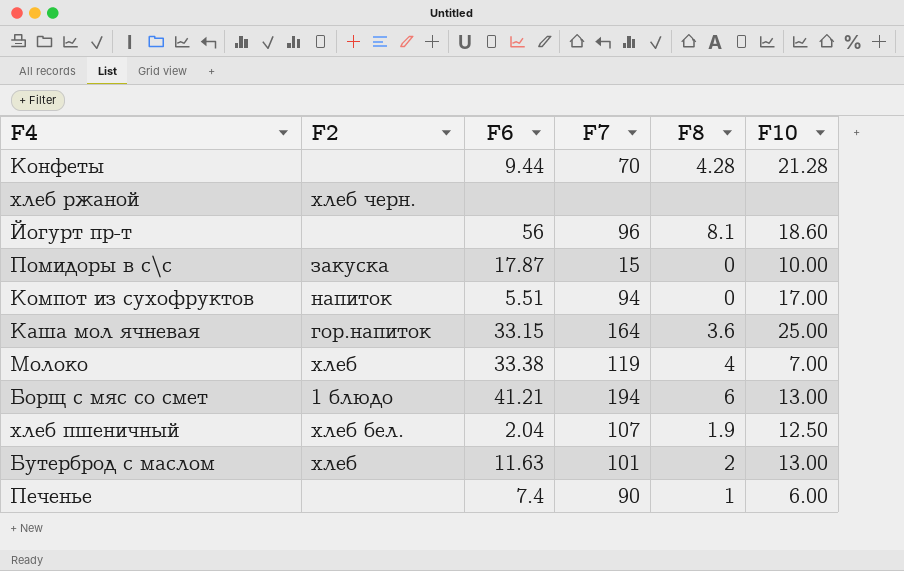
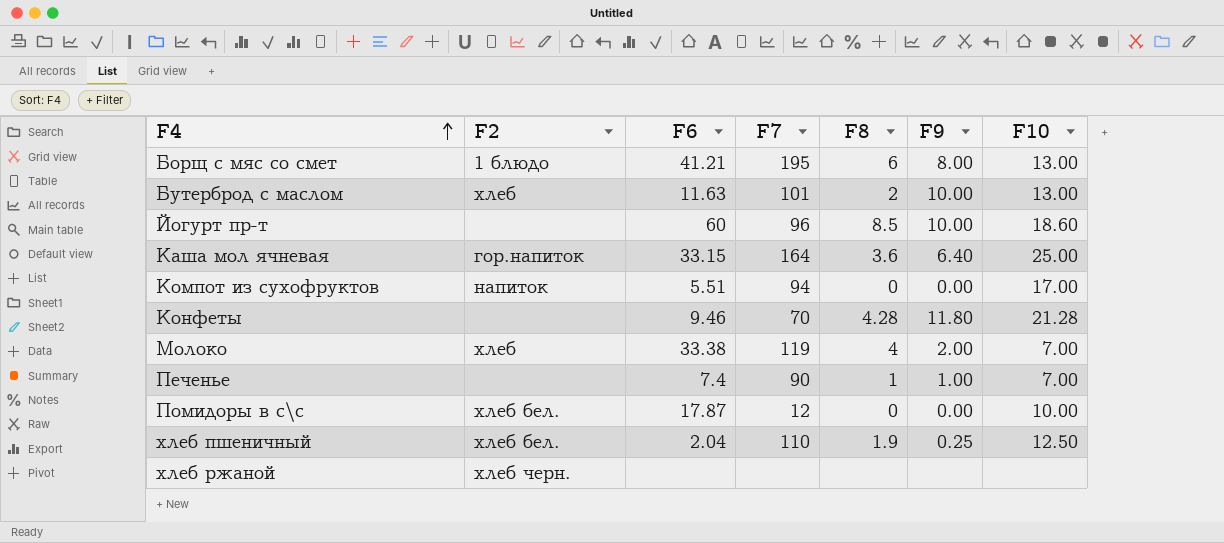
row order: none -> F4 ascending
column F9 | position: none -> 6
Борщ с мяс со смет | F7: 194 -> 195
Йогурт пр-т | F6: 56 -> 60
Йогурт пр-т | F8: 8.1 -> 8.5
Конфеты | F6: 9.44 -> 9.46
Печенье | F10: 6.00 -> 7.00
Помидоры в с\с | F2: закуска -> хлеб бел.
Помидоры в с\с | F7: 15 -> 12
хлеб пшеничный | F7: 107 -> 110

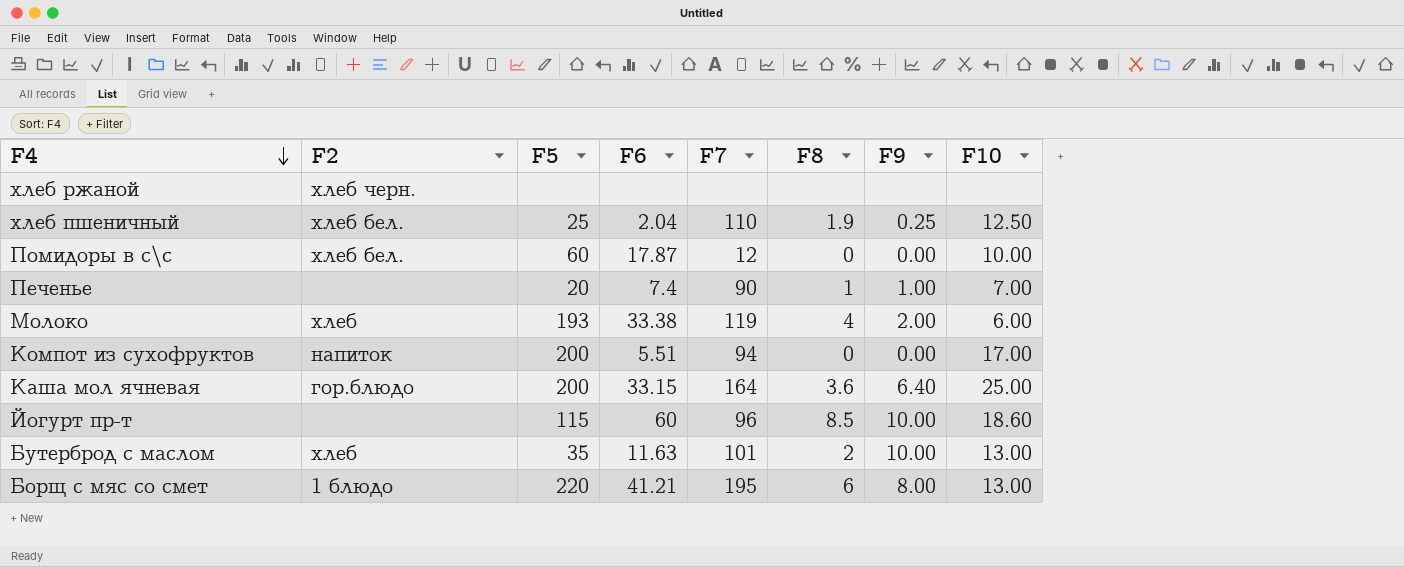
row order: F4 ascending -> F4 descending
column F5 | position: none -> 3
row Конфеты: none | 9.46 | 70 | 4.28 | 11.80 | 21.28 -> none
Молоко | F10: 7.00 -> 6.00
Каша мол ячневая | F2: гор.напиток -> гор.блюдо

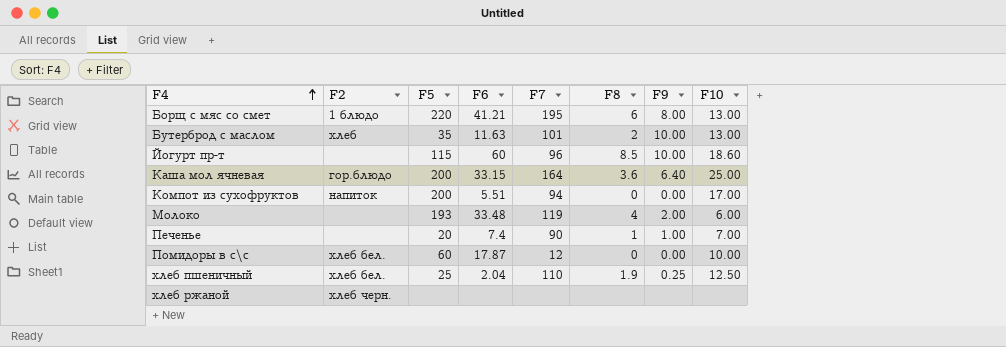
row order: F4 descending -> F4 ascending
Молоко | F2: хлеб -> none
Молоко | F6: 33.38 -> 33.48

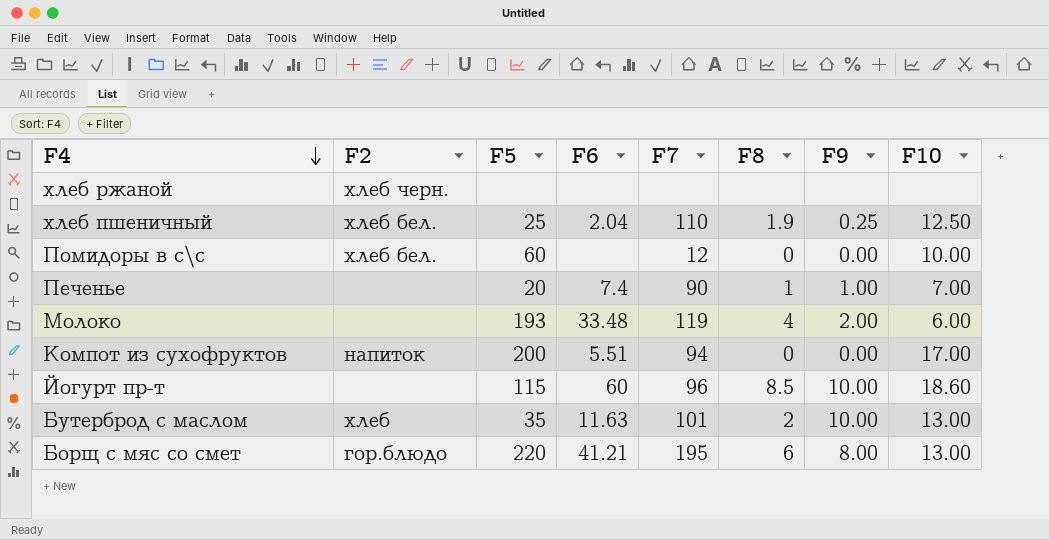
row order: F4 ascending -> F4 descending
row Каша мол ячневая: гор.блюдо | 200 | 33.15 | 164 | 3.6 | 6.40 | 25.00 -> none
Помидоры в с\с | F6: 17.87 -> none
Борщ с мяс со смет | F2: 1 блюдо -> гор.блюдо

